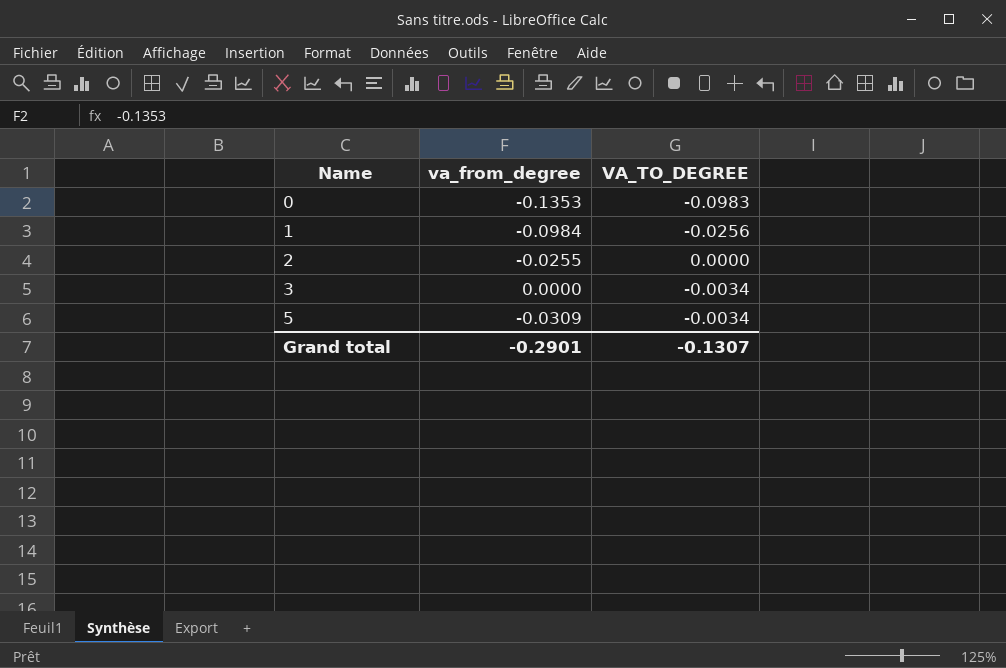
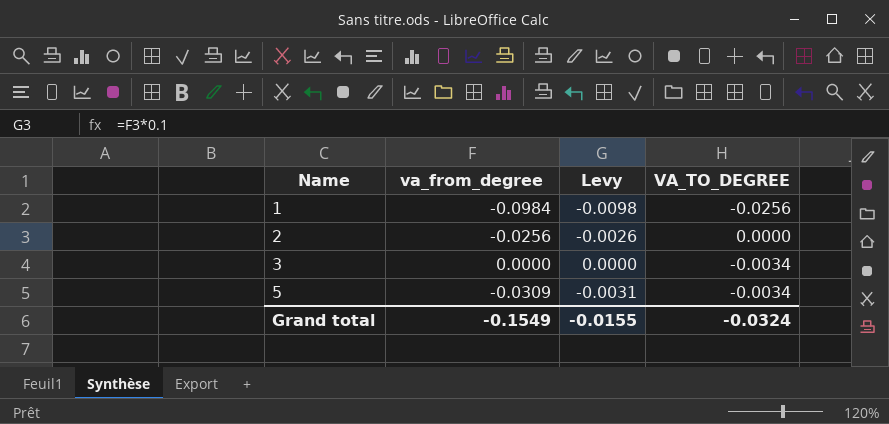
column Levy | formula: none -> [va_from_degree] * 0.1
row 0: -0.1353 | -0.0983 -> none
2 | va_from_degree: -0.0255 -> -0.0256
Grand total | va_from_degree: -0.2901 -> -0.1549
Grand total | VA_TO_DEGREE: -0.1307 -> -0.0324

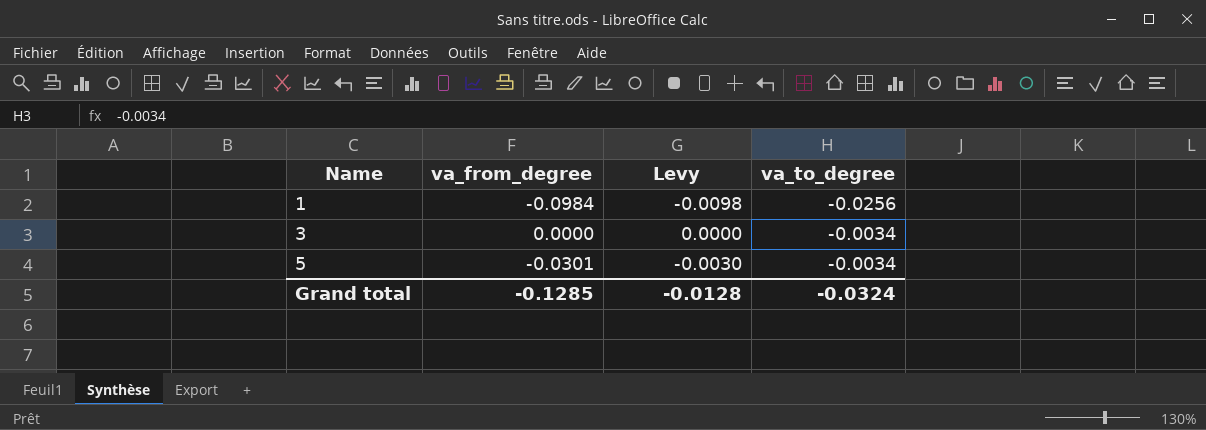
column name: VA_TO_DEGREE -> va_to_degree
row 2: -0.0256 | -0.0026 | 0.0000 -> none
5 | va_from_degree: -0.0309 -> -0.0301
5 | Levy: -0.0031 -> -0.0030
Grand total | va_from_degree: -0.1549 -> -0.1285
Grand total | Levy: -0.0155 -> -0.0128

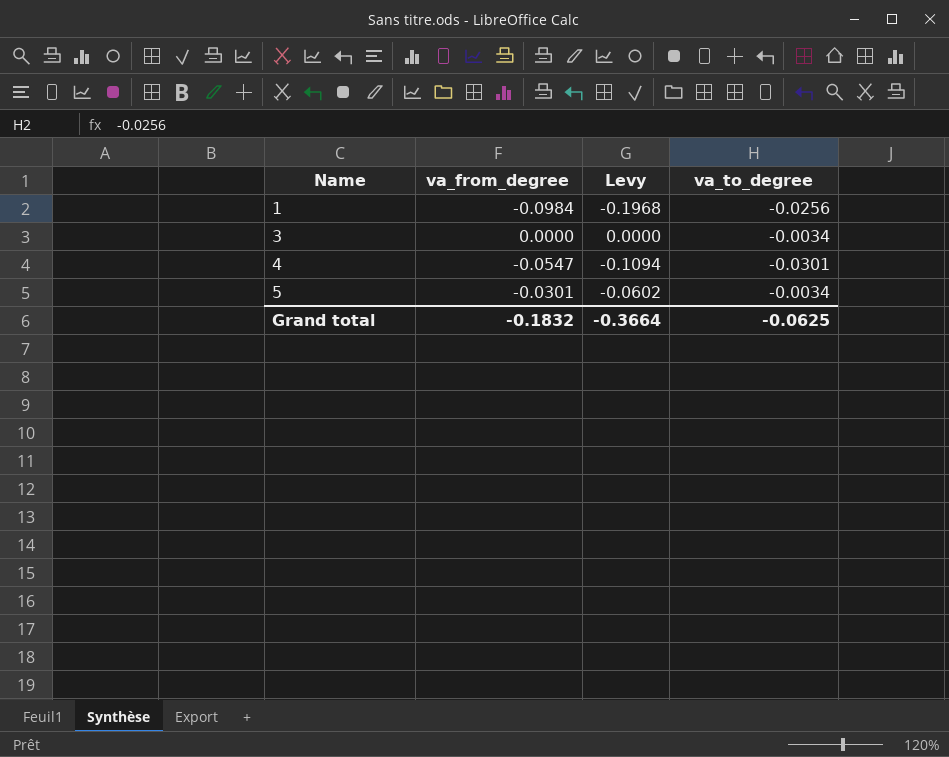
column Levy | formula: [va_from_degree] * 0.1 -> [va_from_degree] * 2
row 4: none -> -0.0547 | -0.1094 | -0.0301
Grand total | va_from_degree: -0.1285 -> -0.1832
Grand total | Levy: -0.0128 -> -0.3664
Grand total | va_to_degree: -0.0324 -> -0.0625

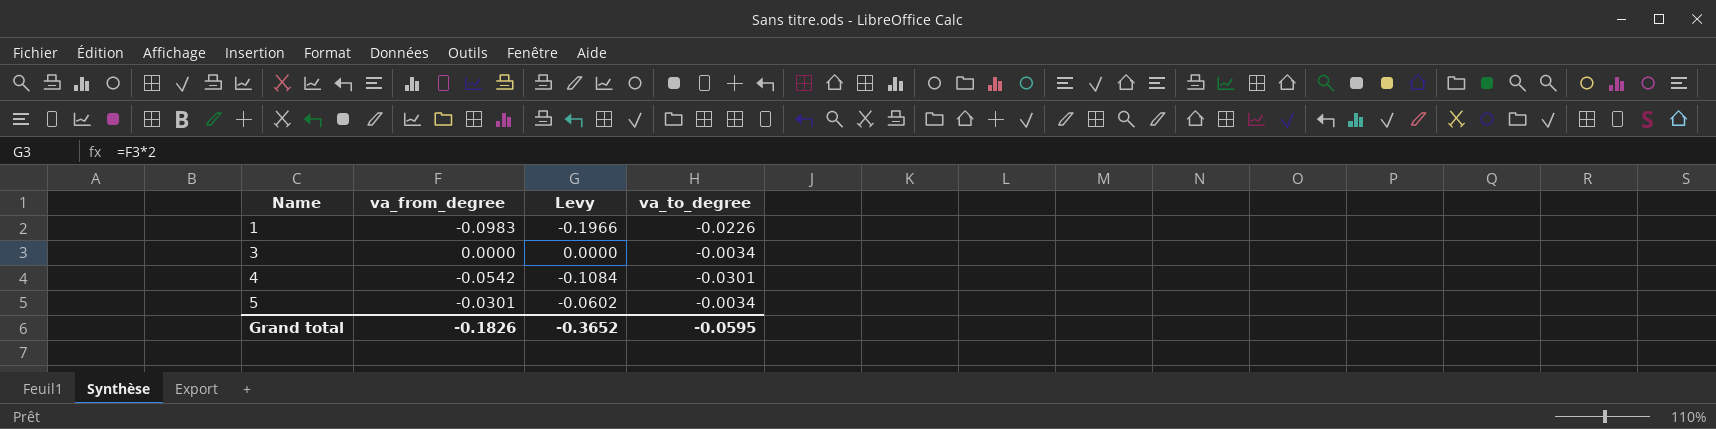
1 | va_from_degree: -0.0984 -> -0.0983
1 | Levy: -0.1968 -> -0.1966
1 | va_to_degree: -0.0256 -> -0.0226
4 | va_from_degree: -0.0547 -> -0.0542
4 | Levy: -0.1094 -> -0.1084
Grand total | va_from_degree: -0.1832 -> -0.1826
Grand total | Levy: -0.3664 -> -0.3652
Grand total | va_to_degree: -0.0625 -> -0.0595

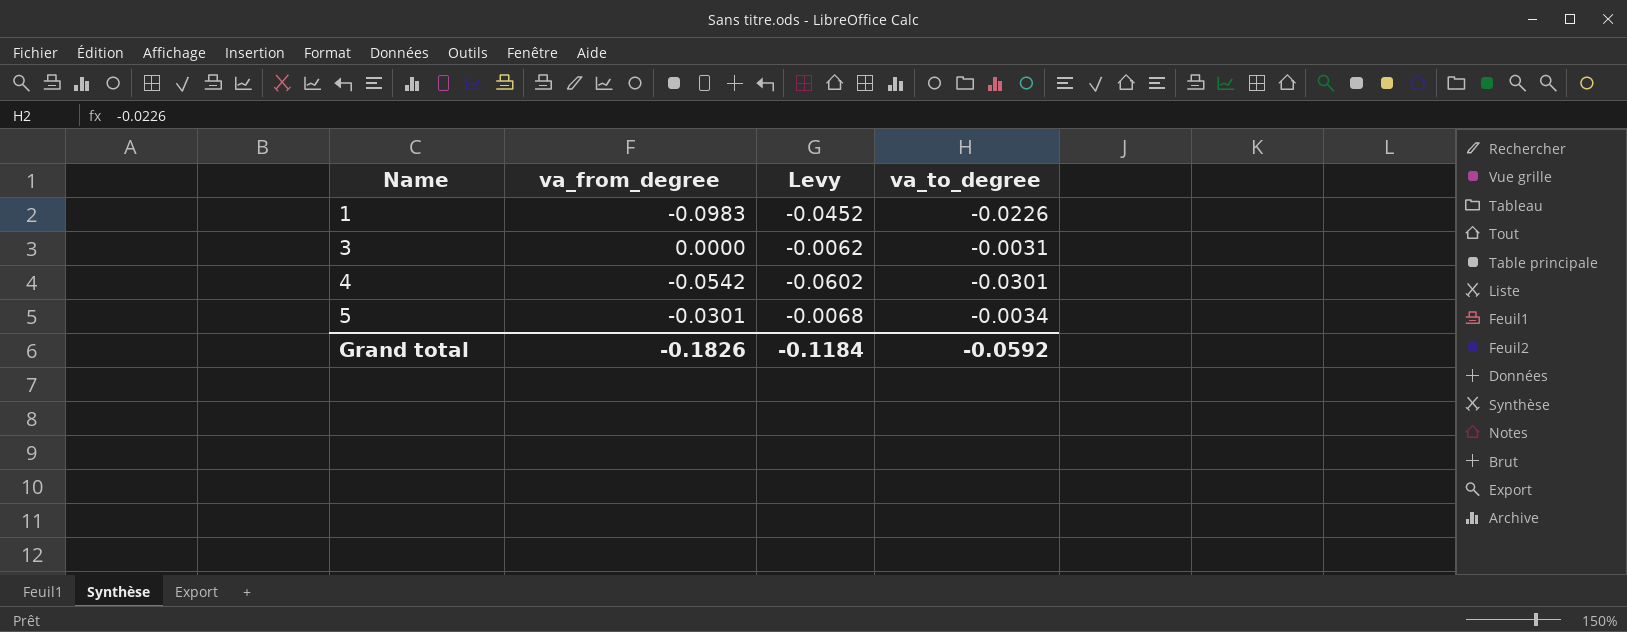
column Levy | formula: [va_from_degree] * 2 -> [va_to_degree] * 2
3 | va_to_degree: -0.0034 -> -0.0031
Grand total | Levy: -0.3652 -> -0.1184
Grand total | va_to_degree: -0.0595 -> -0.0592

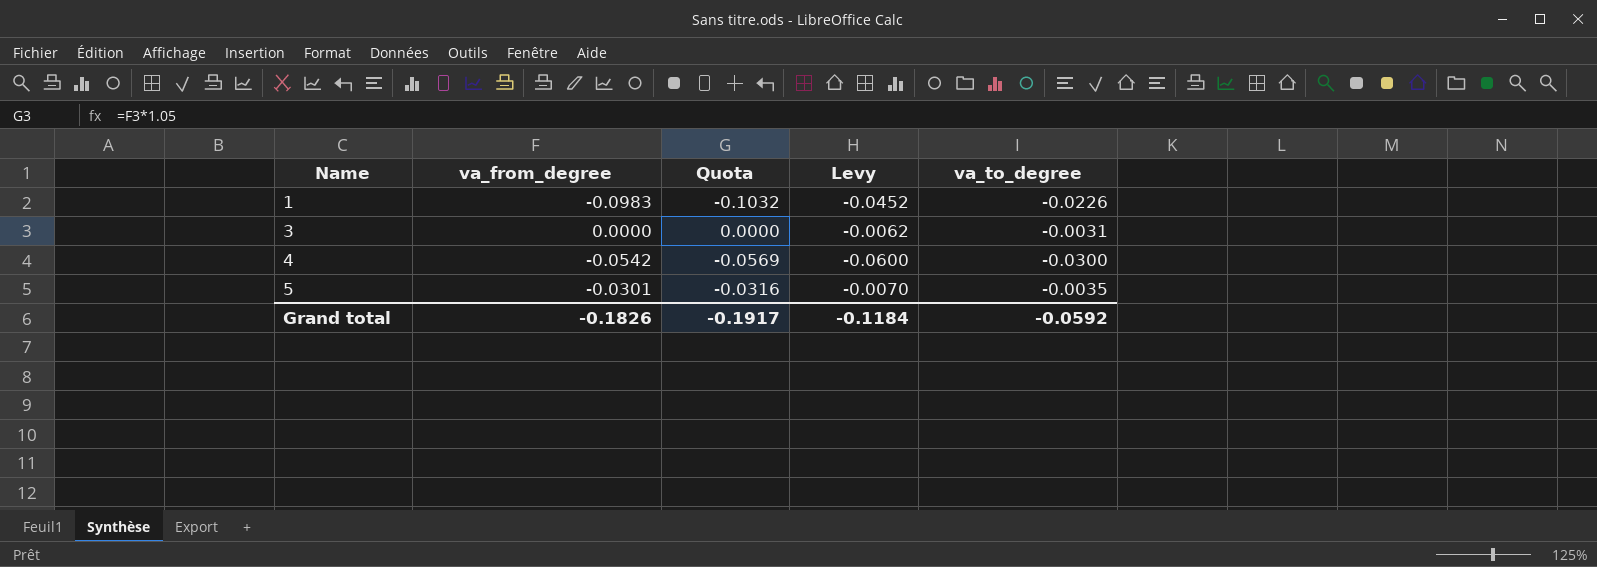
column Quota | formula: none -> [va_from_degree] * 1.05
4 | Levy: -0.0602 -> -0.0600
4 | va_to_degree: -0.0301 -> -0.0300
5 | Levy: -0.0068 -> -0.0070
5 | va_to_degree: -0.0034 -> -0.0035

